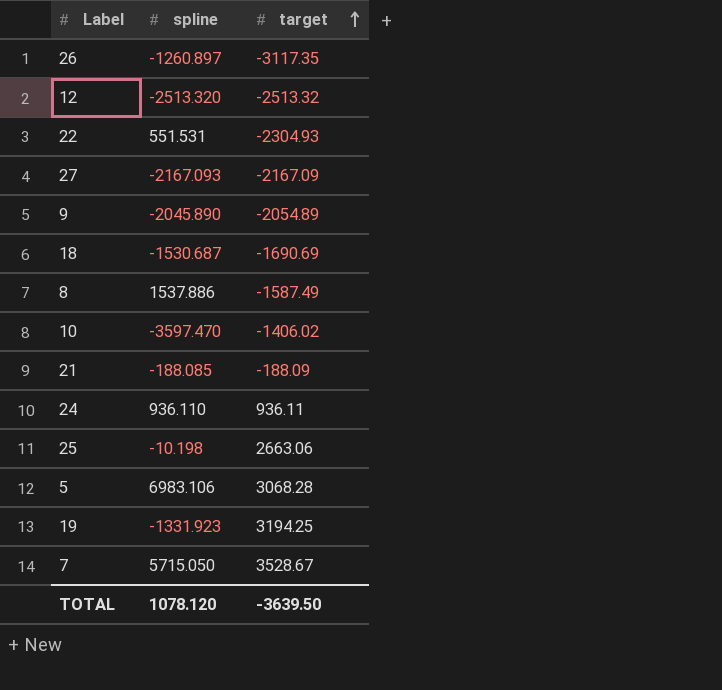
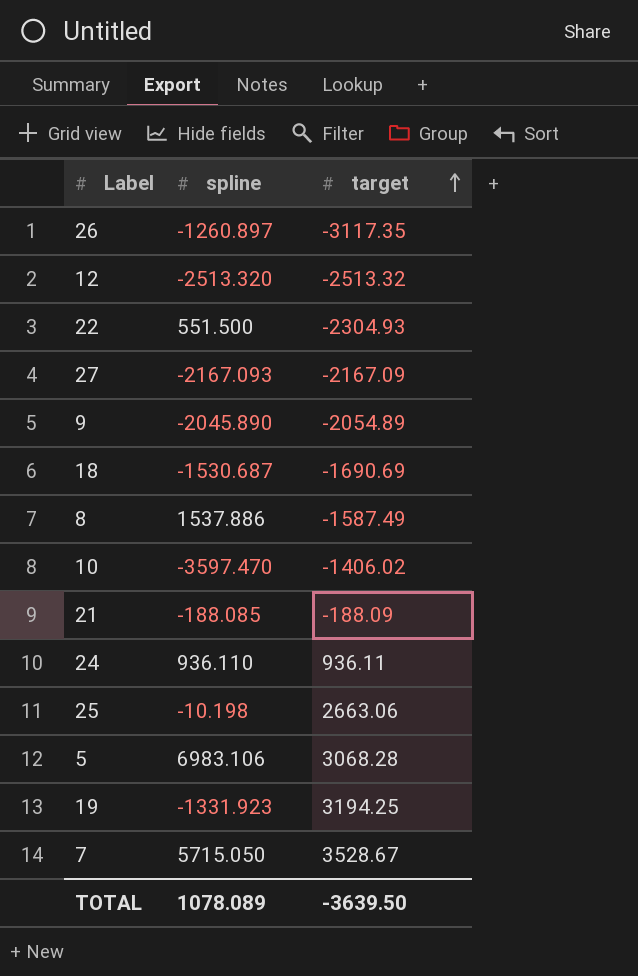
22 | spline: 551.531 -> 551.500
TOTAL | spline: 1078.120 -> 1078.089

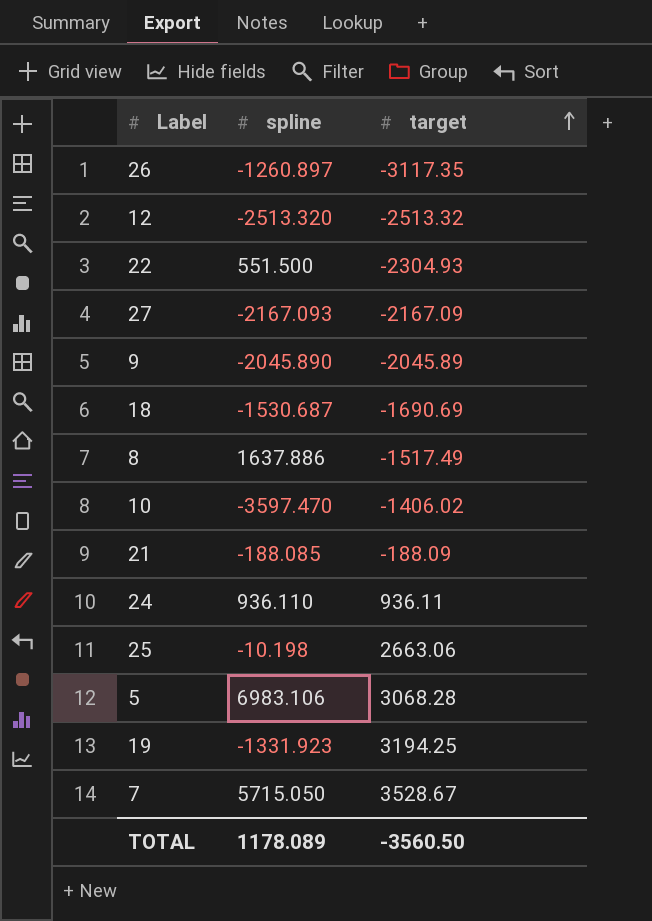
9 | target: -2054.89 -> -2045.89
8 | spline: 1537.886 -> 1637.886
8 | target: -1587.49 -> -1517.49
TOTAL | spline: 1078.089 -> 1178.089
TOTAL | target: -3639.50 -> -3560.50

